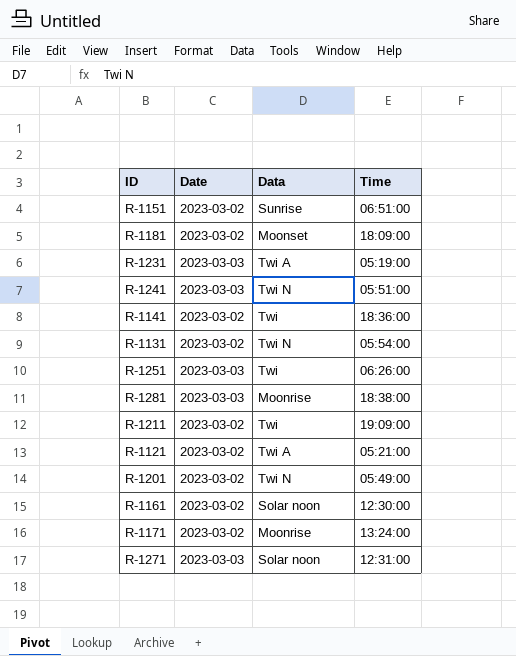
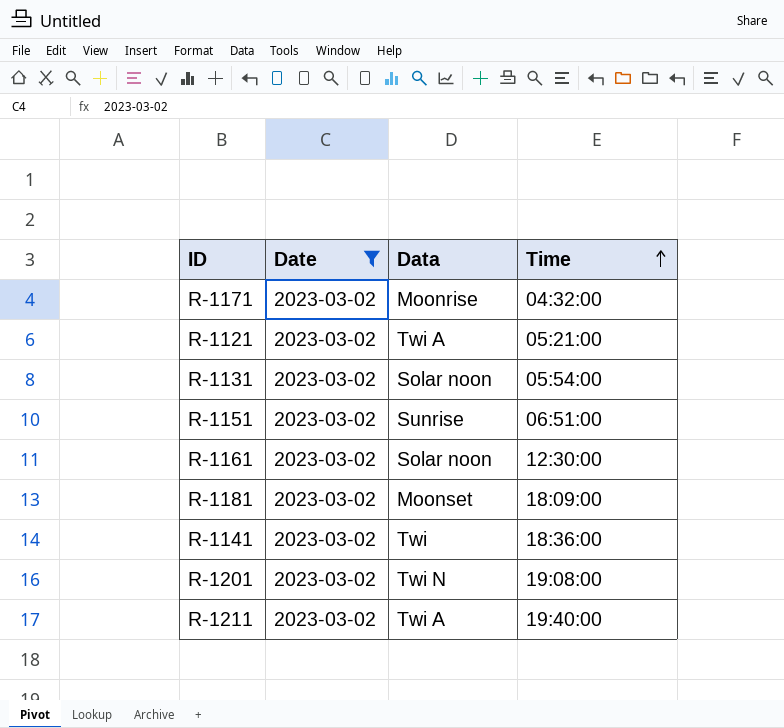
filter: none -> Date = 2023-03-02
row order: none -> Time ascending
R-1171 | Time: 13:24:00 -> 04:32:00
R-1131 | Data: Twi N -> Solar noon
R-1201 | Time: 05:49:00 -> 19:08:00
R-1211 | Data: Twi -> Twi A
R-1211 | Time: 19:09:00 -> 19:40:00

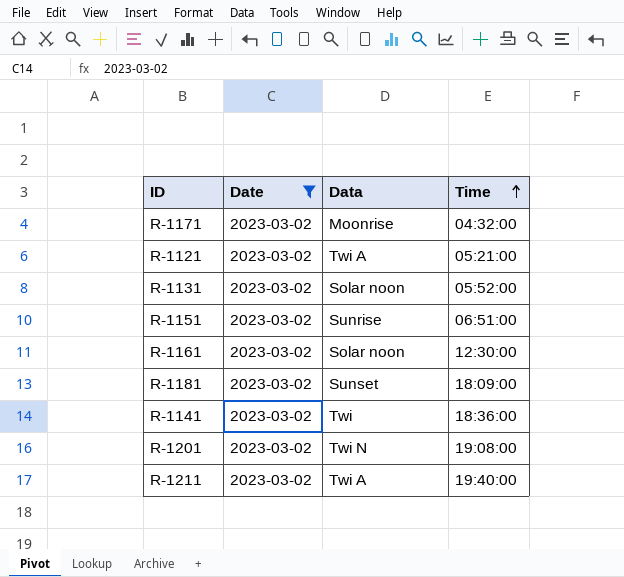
R-1131 | Time: 05:54:00 -> 05:52:00
R-1181 | Data: Moonset -> Sunset

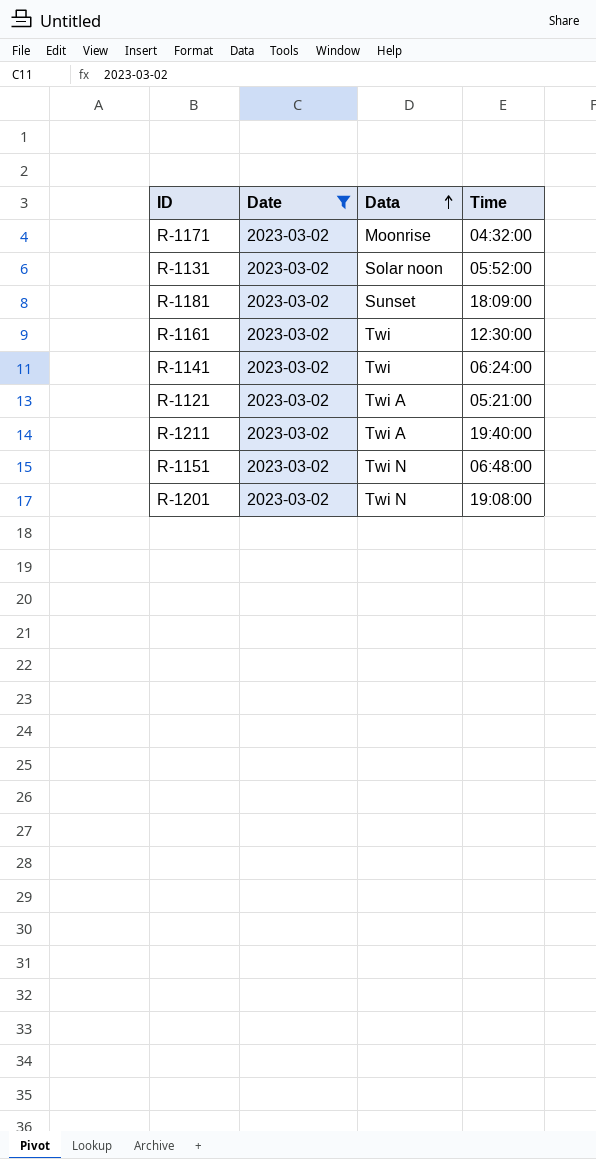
row order: Time ascending -> Data ascending
R-1161 | Data: Solar noon -> Twi
R-1141 | Time: 18:36:00 -> 06:24:00
R-1151 | Data: Sunrise -> Twi N
R-1151 | Time: 06:51:00 -> 06:48:00

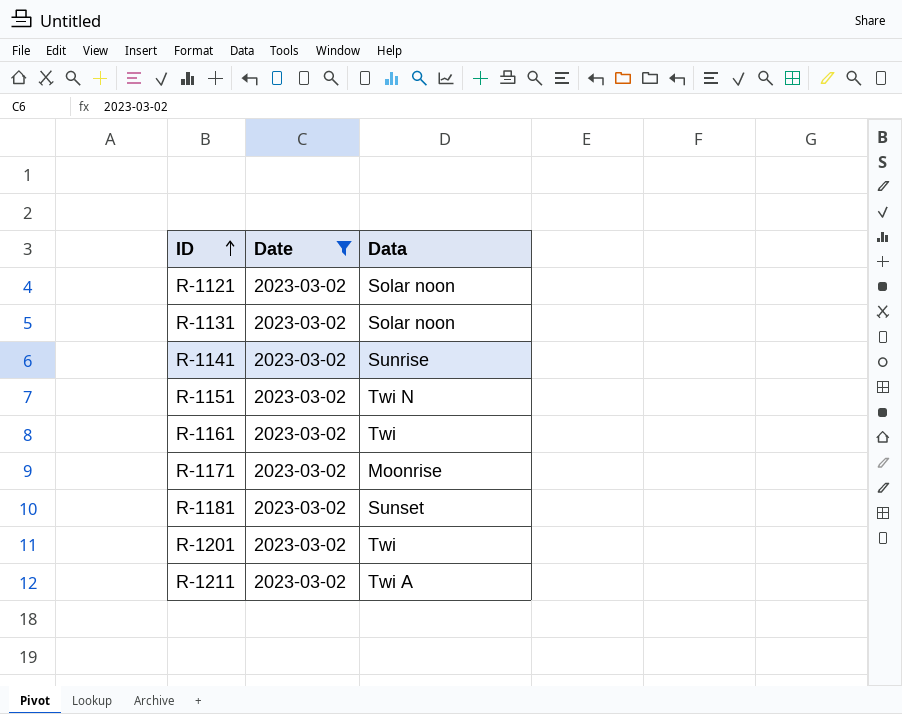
row order: Data ascending -> ID ascending
column Time | position: 4 -> none
R-1121 | Data: Twi A -> Solar noon
R-1141 | Data: Twi -> Sunrise
R-1201 | Data: Twi N -> Twi

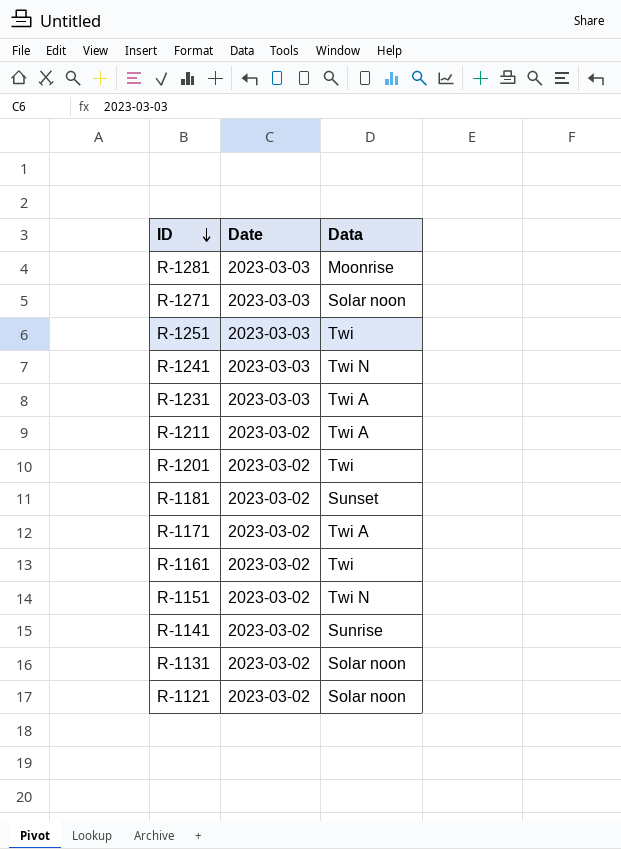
filter: Date = 2023-03-02 -> none
row order: ID ascending -> ID descending
R-1171 | Data: Moonrise -> Twi A

